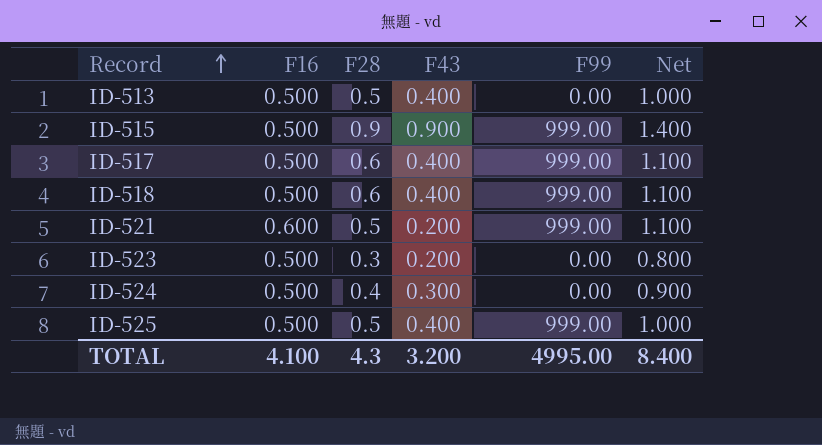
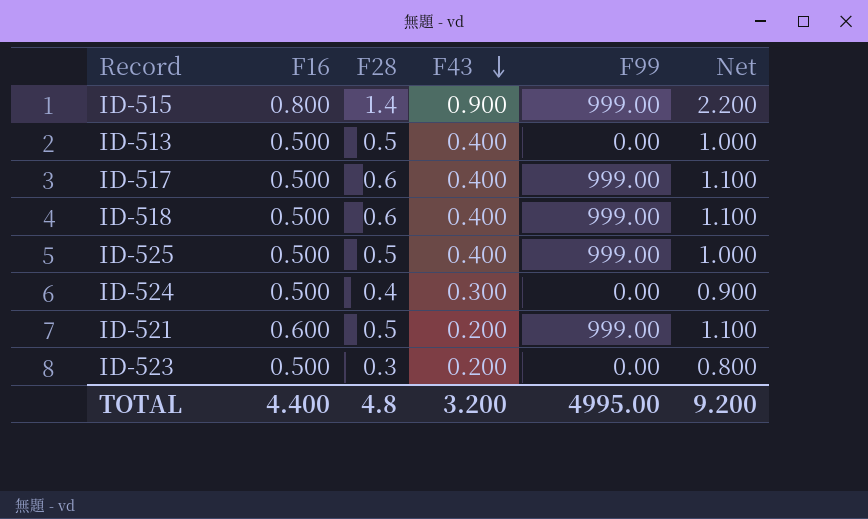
row order: Record ascending -> F43 descending
ID-515 | F16: 0.500 -> 0.800
ID-515 | F28: 0.9 -> 1.4
ID-515 | Net: 1.400 -> 2.200
TOTAL | F16: 4.100 -> 4.400
TOTAL | F28: 4.3 -> 4.8
TOTAL | Net: 8.400 -> 9.200

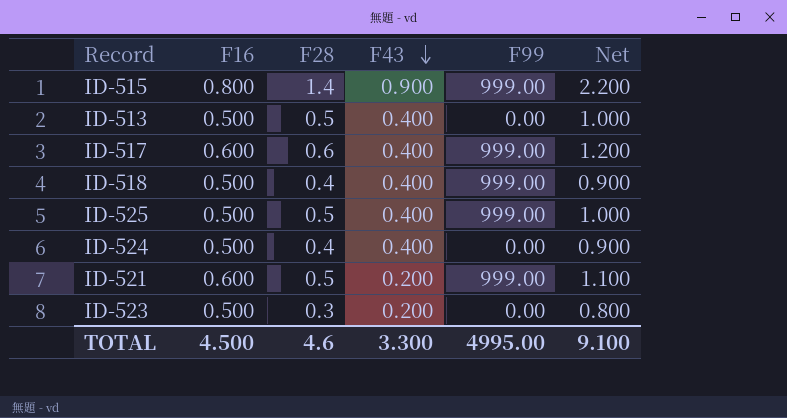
ID-517 | F16: 0.500 -> 0.600
ID-517 | Net: 1.100 -> 1.200
ID-518 | F28: 0.6 -> 0.4
ID-518 | Net: 1.100 -> 0.900
ID-524 | F43: 0.300 -> 0.400
TOTAL | F16: 4.400 -> 4.500
TOTAL | F28: 4.8 -> 4.6
TOTAL | F43: 3.200 -> 3.300
TOTAL | Net: 9.200 -> 9.100

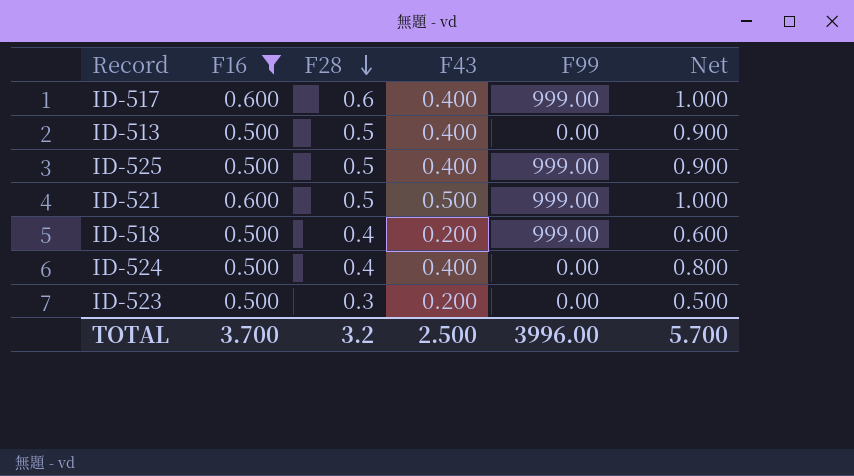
filter: none -> F16 != 0.800
row order: F43 descending -> F28 descending
column Net | formula: [F16] + [F28] -> [F28] + [F43]
ID-521 | F43: 0.200 -> 0.500
ID-518 | F43: 0.400 -> 0.200
TOTAL | F16: 4.500 -> 3.700
TOTAL | F28: 4.6 -> 3.2
TOTAL | F43: 3.300 -> 2.500
TOTAL | F99: 4995.00 -> 3996.00
TOTAL | Net: 9.100 -> 5.700

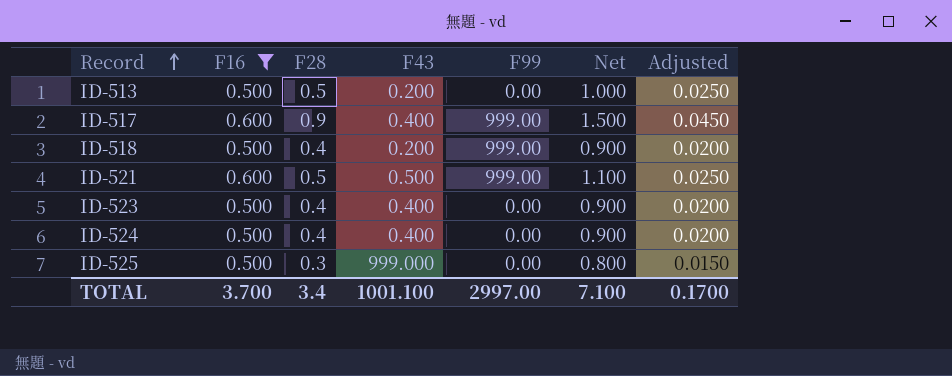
row order: F28 descending -> Record ascending
column Net | formula: [F28] + [F43] -> [F16] + [F28]
column Adjusted | formula: none -> [F28] * 0.05
ID-513 | F43: 0.400 -> 0.200
ID-517 | F28: 0.6 -> 0.9
ID-523 | F28: 0.3 -> 0.4
ID-523 | F43: 0.200 -> 0.400
ID-525 | F28: 0.5 -> 0.3
ID-525 | F43: 0.400 -> 999.000
ID-525 | F99: 999.00 -> 0.00
TOTAL | F28: 3.2 -> 3.4
TOTAL | F43: 2.500 -> 1001.100
TOTAL | F99: 3996.00 -> 2997.00
TOTAL | Net: 5.700 -> 7.100

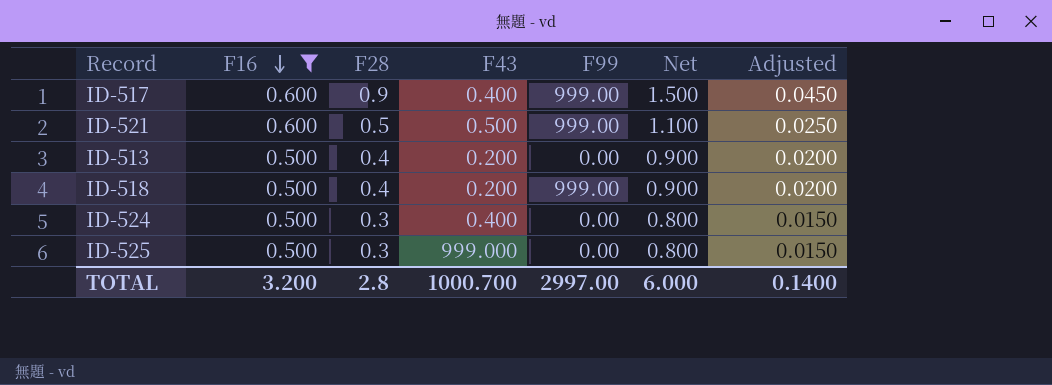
row order: Record ascending -> F16 descending
row ID-523: 0.500 | 0.4 | 0.400 | 0.00 | 0.900 | 0.0200 -> none
ID-513 | F28: 0.5 -> 0.4
ID-513 | Net: 1.000 -> 0.900
ID-513 | Adjusted: 0.0250 -> 0.0200
ID-524 | F28: 0.4 -> 0.3
ID-524 | Net: 0.900 -> 0.800
ID-524 | Adjusted: 0.0200 -> 0.0150
TOTAL | F16: 3.700 -> 3.200
TOTAL | F28: 3.4 -> 2.8
TOTAL | F43: 1001.100 -> 1000.700
TOTAL | Net: 7.100 -> 6.000
TOTAL | Adjusted: 0.1700 -> 0.1400

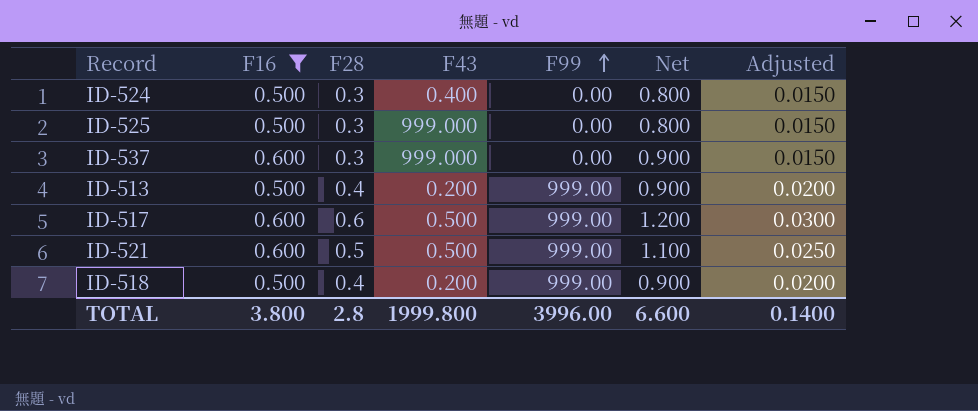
row order: F16 descending -> F99 ascending
row ID-537: none -> 0.600 | 0.3 | 999.000 | 0.00 | 0.900 | 0.0150
ID-513 | F99: 0.00 -> 999.00
ID-517 | F28: 0.9 -> 0.6
ID-517 | F43: 0.400 -> 0.500
ID-517 | Net: 1.500 -> 1.200
ID-517 | Adjusted: 0.0450 -> 0.0300
TOTAL | F16: 3.200 -> 3.800
TOTAL | F43: 1000.700 -> 1999.800
TOTAL | F99: 2997.00 -> 3996.00
TOTAL | Net: 6.000 -> 6.600

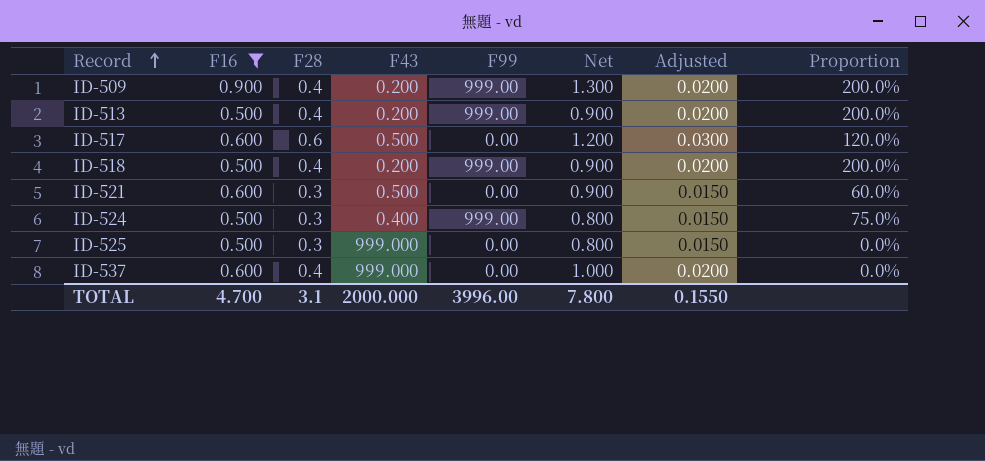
row order: F99 ascending -> Record ascending
column Proportion | formula: none -> [F28] / [F43]
row ID-509: none -> 0.900 | 0.4 | 0.200 | 999.00 | 1.300 | 0.0200 | 200.0%
ID-517 | F99: 999.00 -> 0.00
ID-521 | F28: 0.5 -> 0.3
ID-521 | F99: 999.00 -> 0.00
ID-521 | Net: 1.100 -> 0.900
ID-521 | Adjusted: 0.0250 -> 0.0150
ID-524 | F99: 0.00 -> 999.00
ID-537 | F28: 0.3 -> 0.4
ID-537 | Net: 0.900 -> 1.000
ID-537 | Adjusted: 0.0150 -> 0.0200
TOTAL | F16: 3.800 -> 4.700
TOTAL | F28: 2.8 -> 3.1
TOTAL | F43: 1999.800 -> 2000.000
TOTAL | Net: 6.600 -> 7.800
TOTAL | Adjusted: 0.1400 -> 0.1550

